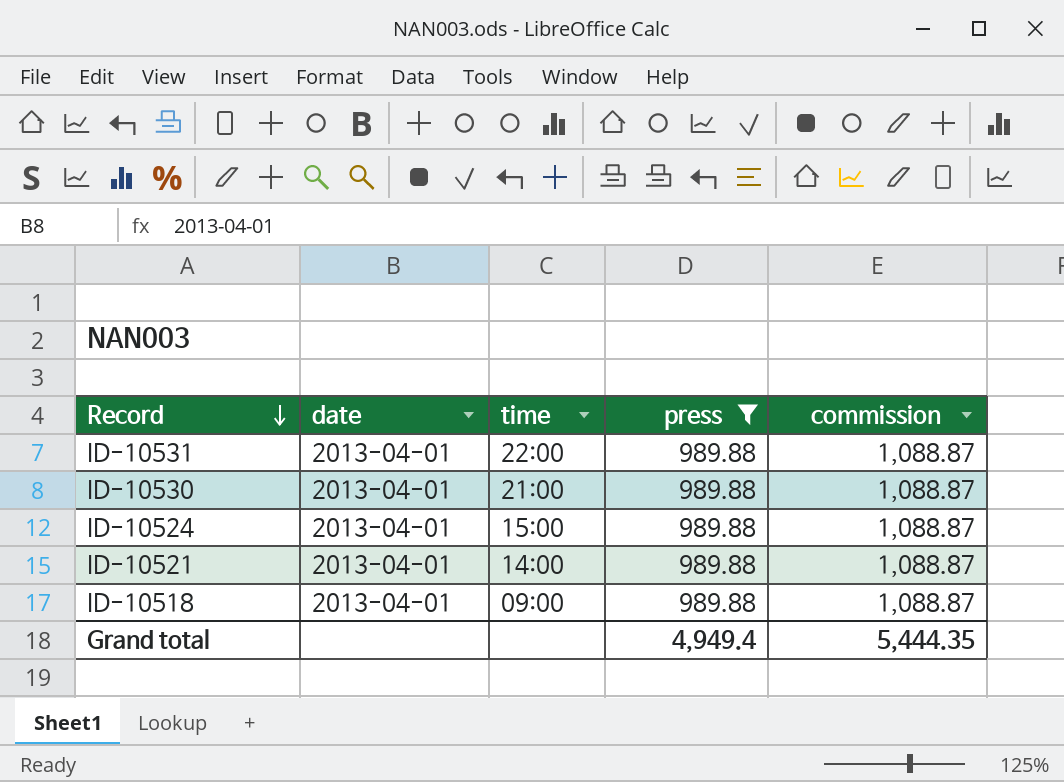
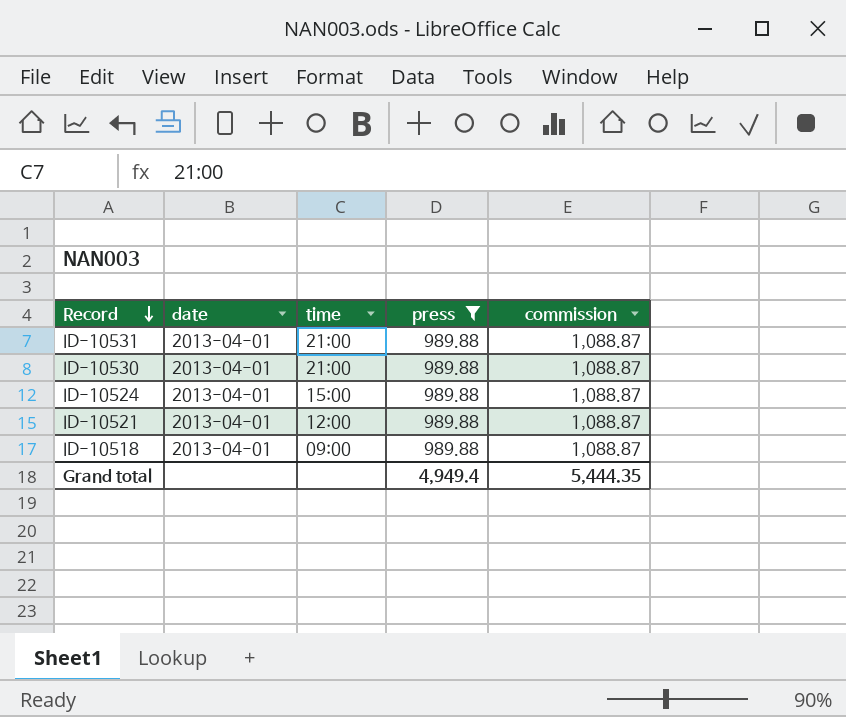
ID-10531 | time: 22:00 -> 21:00
ID-10521 | time: 14:00 -> 12:00

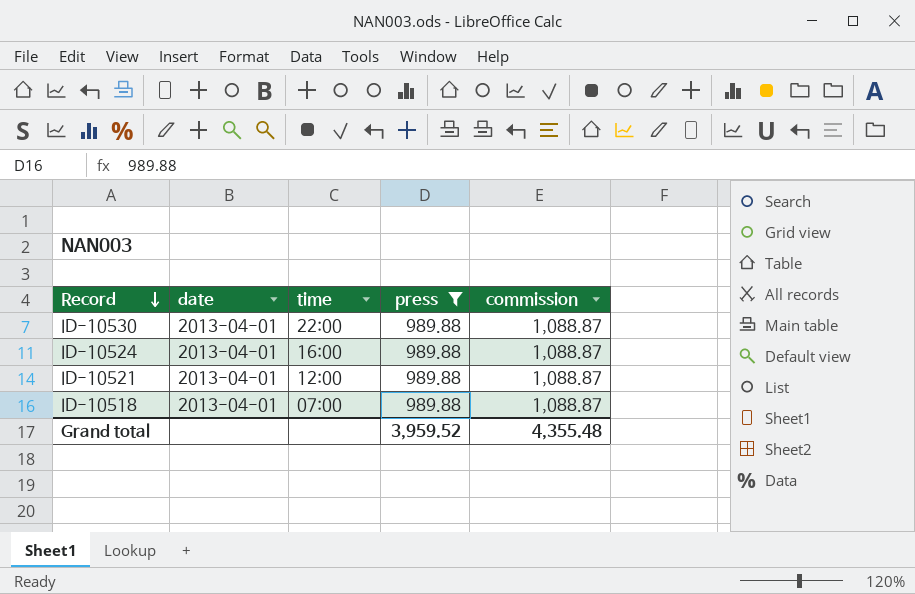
row ID-10531: 2013-04-01 | 21:00 | 989.88 | 1,088.87 -> none
ID-10530 | time: 21:00 -> 22:00
ID-10524 | time: 15:00 -> 16:00
ID-10518 | time: 09:00 -> 07:00
Grand total | press: 4,949.4 -> 3,959.52
Grand total | commission: 5,444.35 -> 4,355.48

